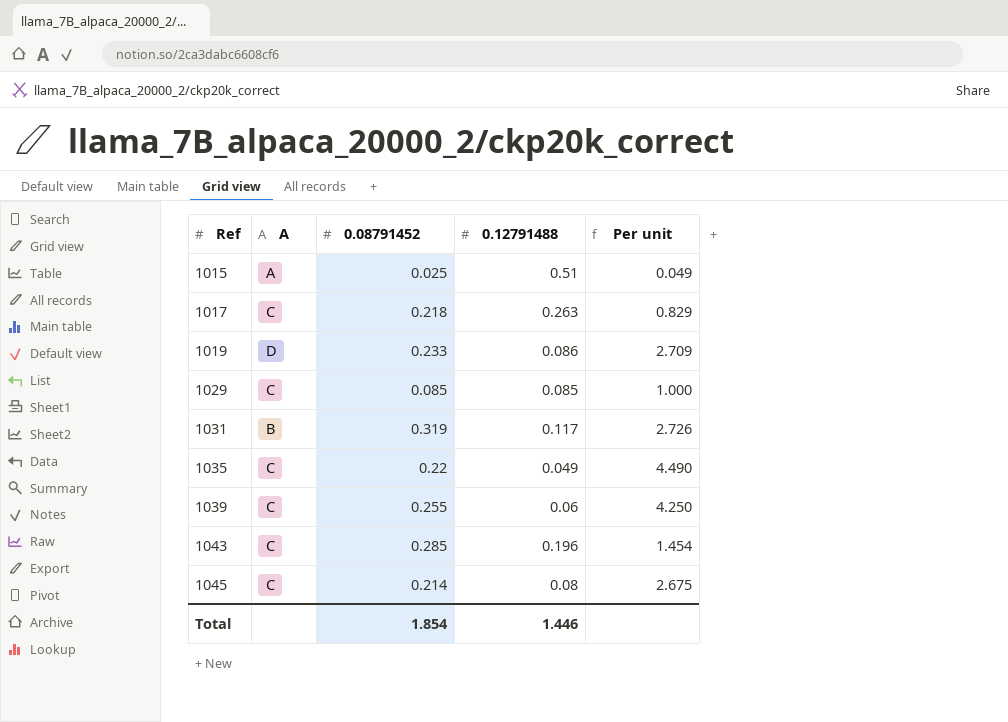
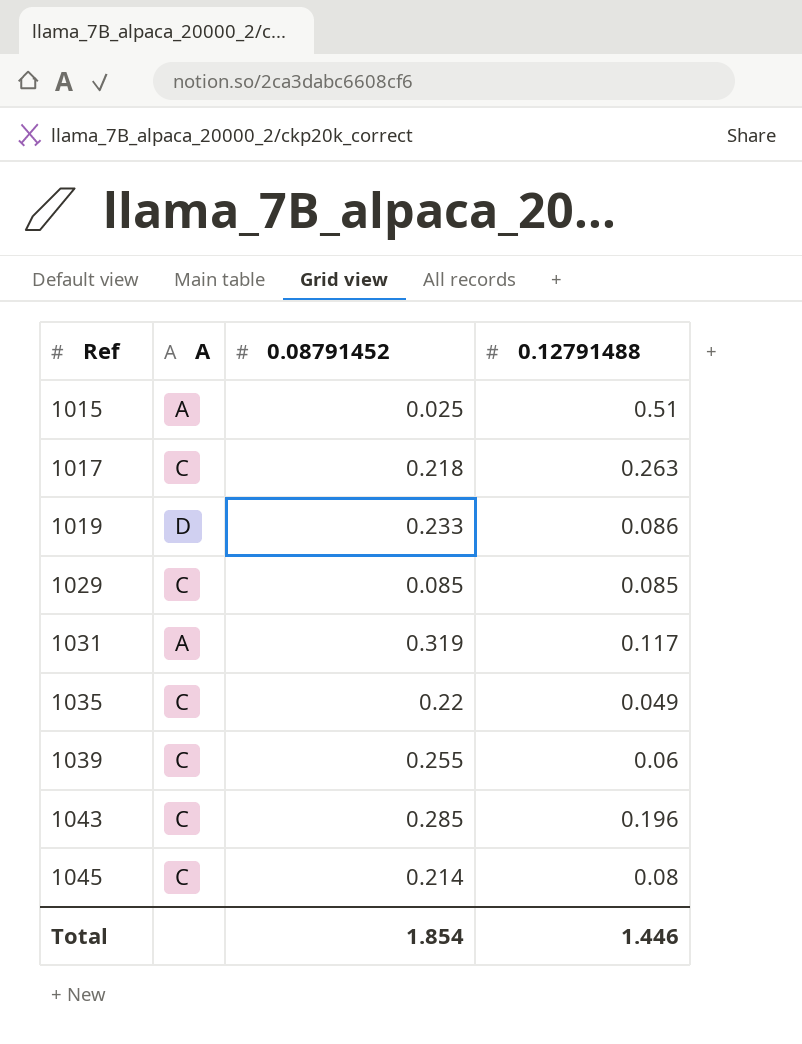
column Per unit | formula: [0.08791452] / [0.12791488] -> none
1031 | A: B -> A

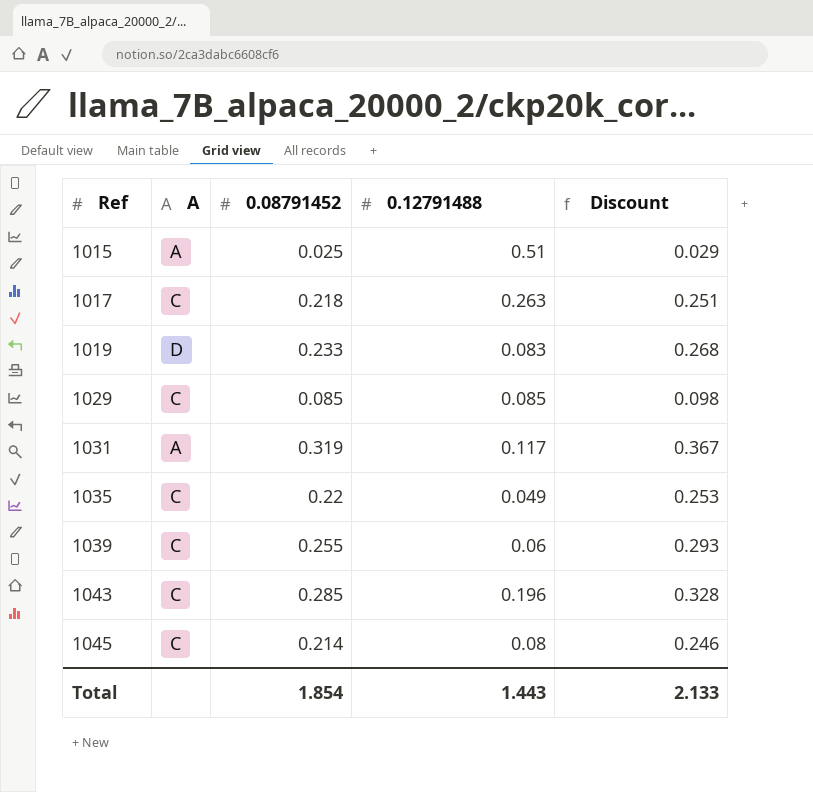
column Discount | formula: none -> [0.08791452] * 1.15
1019 | 0.12791488: 0.086 -> 0.083
Total | 0.12791488: 1.446 -> 1.443

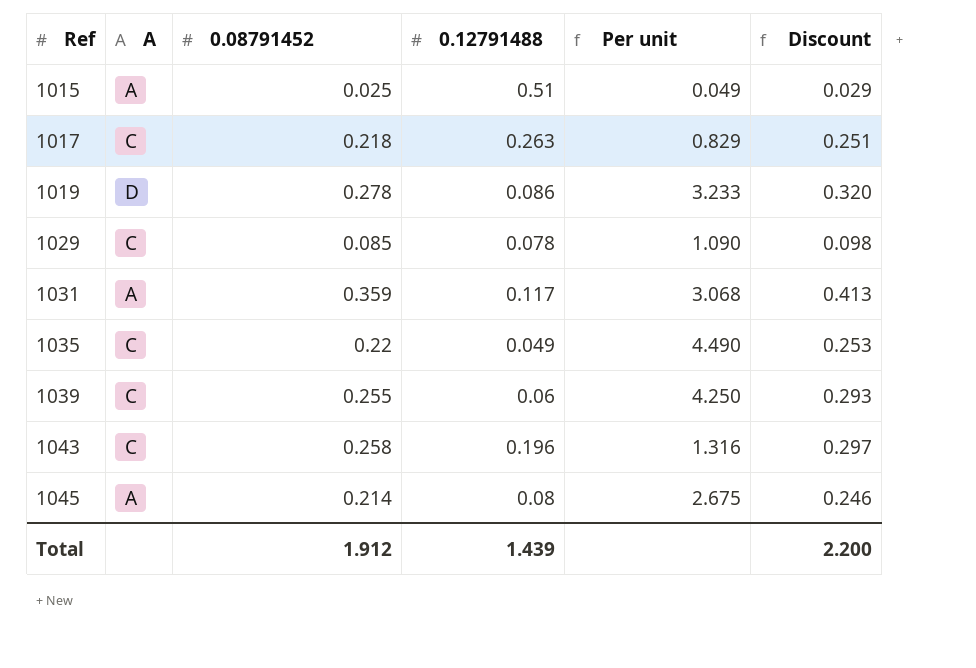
column Per unit | formula: none -> [0.08791452] / [0.12791488]
1019 | 0.08791452: 0.233 -> 0.278
1019 | 0.12791488: 0.083 -> 0.086
1019 | Discount: 0.268 -> 0.320
1029 | 0.12791488: 0.085 -> 0.078
1031 | 0.08791452: 0.319 -> 0.359
1031 | Discount: 0.367 -> 0.413
1043 | 0.08791452: 0.285 -> 0.258
1043 | Discount: 0.328 -> 0.297
1045 | A: C -> A
Total | 0.08791452: 1.854 -> 1.912
Total | 0.12791488: 1.443 -> 1.439
Total | Discount: 2.133 -> 2.200

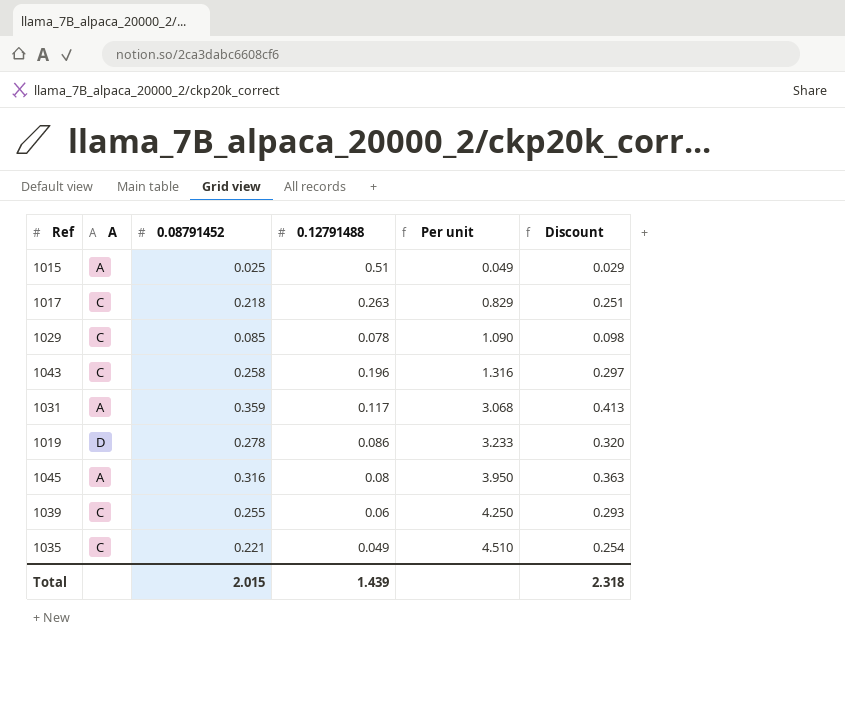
row order: Ref ascending -> Per unit ascending
1045 | 0.08791452: 0.214 -> 0.316
1045 | Per unit: 2.675 -> 3.950
1045 | Discount: 0.246 -> 0.363
1035 | 0.08791452: 0.22 -> 0.221
1035 | Per unit: 4.490 -> 4.510
1035 | Discount: 0.253 -> 0.254
Total | 0.08791452: 1.912 -> 2.015
Total | Discount: 2.200 -> 2.318

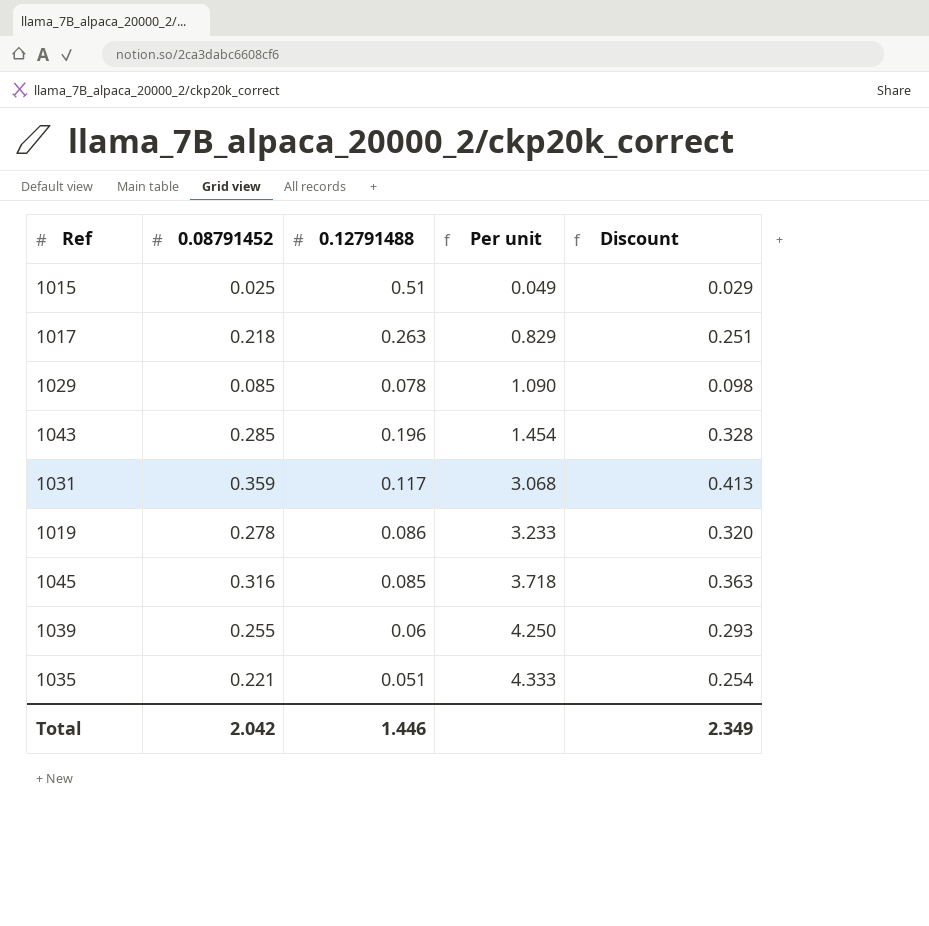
column A | position: 2 -> none
1043 | 0.08791452: 0.258 -> 0.285
1043 | Per unit: 1.316 -> 1.454
1043 | Discount: 0.297 -> 0.328
1045 | 0.12791488: 0.08 -> 0.085
1045 | Per unit: 3.950 -> 3.718
1035 | 0.12791488: 0.049 -> 0.051
1035 | Per unit: 4.510 -> 4.333
Total | 0.08791452: 2.015 -> 2.042
Total | 0.12791488: 1.439 -> 1.446
Total | Discount: 2.318 -> 2.349

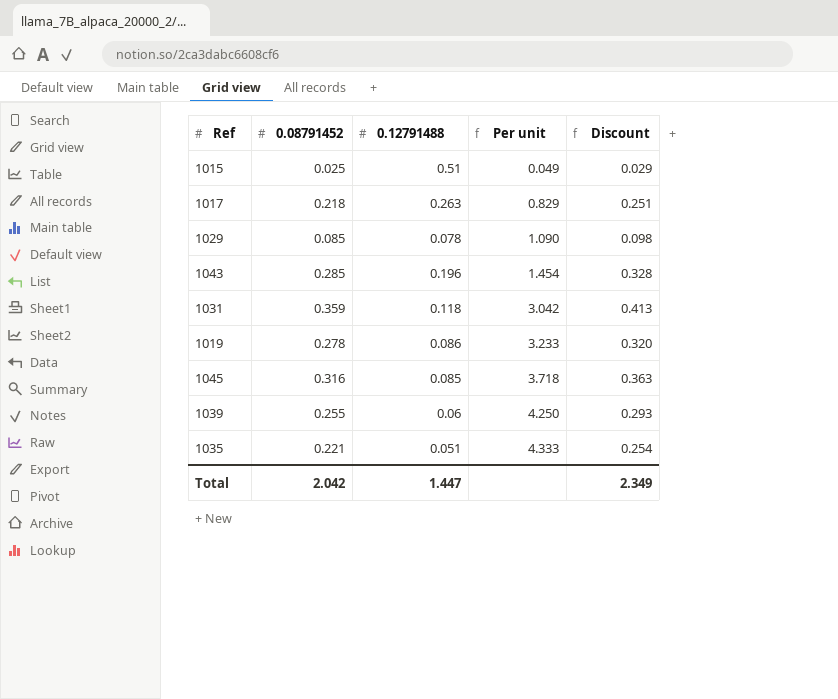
1031 | 0.12791488: 0.117 -> 0.118
1031 | Per unit: 3.068 -> 3.042
Total | 0.12791488: 1.446 -> 1.447

